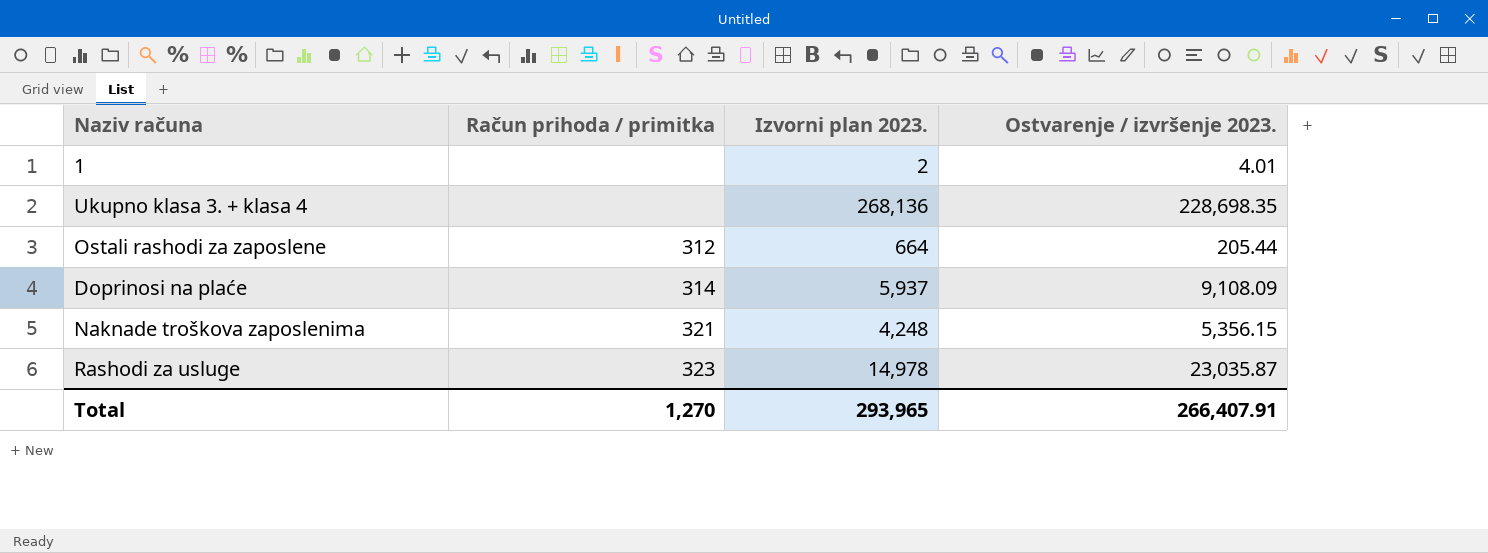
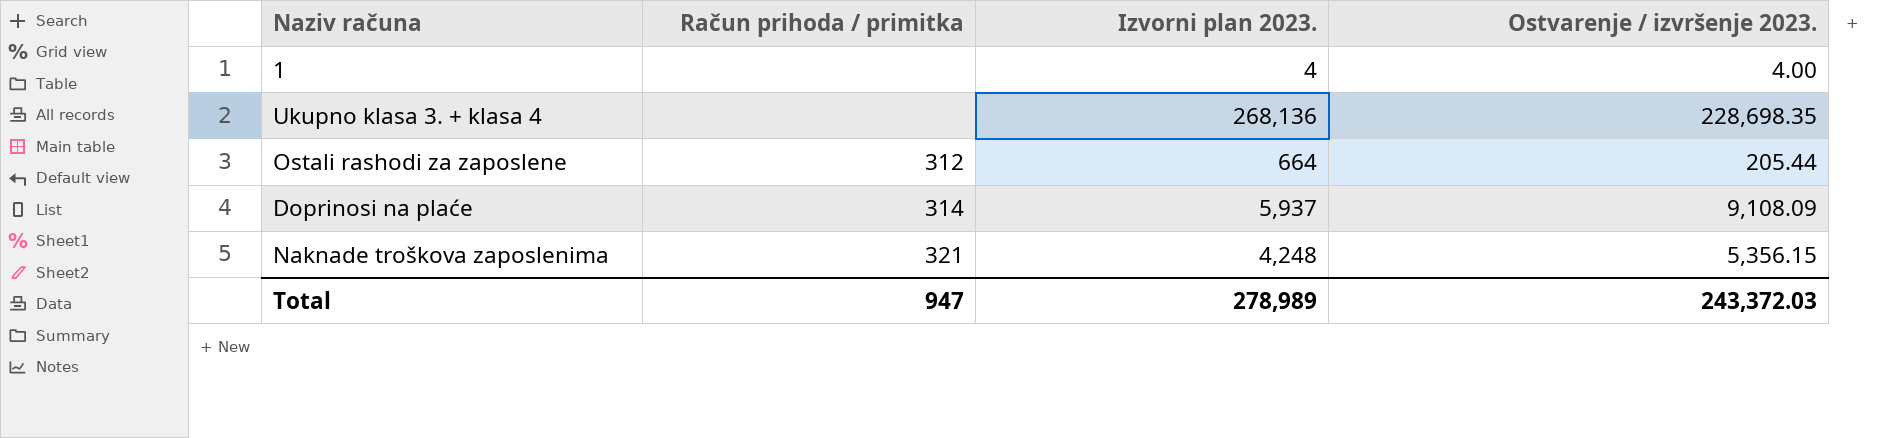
row Rashodi za usluge: 323 | 14,978 | 23,035.87 -> none
1 | Izvorni plan 2023.: 2 -> 4
1 | Ostvarenje / izvršenje 2023.: 4.01 -> 4.00
Total | Račun prihoda / primitka: 1,270 -> 947
Total | Izvorni plan 2023.: 293,965 -> 278,989
Total | Ostvarenje / izvršenje 2023.: 266,407.91 -> 243,372.03

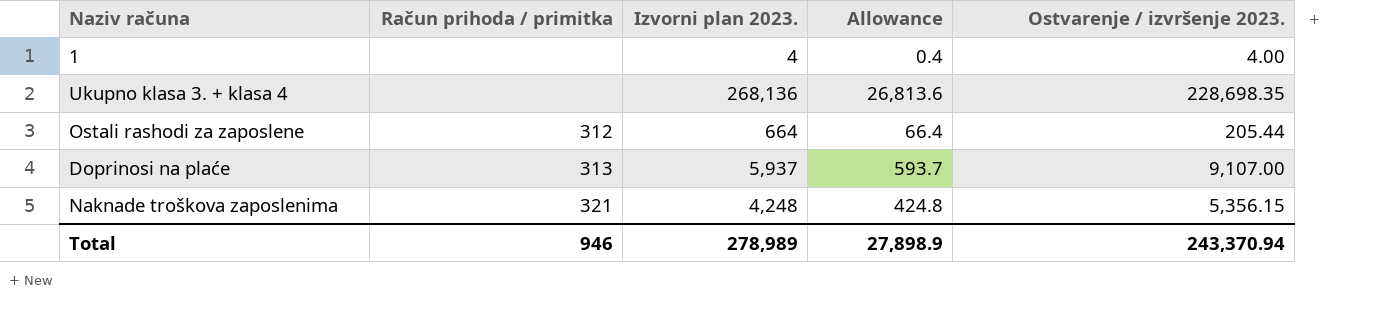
column Allowance | formula: none -> [Izvorni plan 2023.] * 0.1
Doprinosi na plaće | Račun prihoda / primitka: 314 -> 313
Doprinosi na plaće | Ostvarenje / izvršenje 2023.: 9,108.09 -> 9,107.00
Total | Račun prihoda / primitka: 947 -> 946
Total | Ostvarenje / izvršenje 2023.: 243,372.03 -> 243,370.94

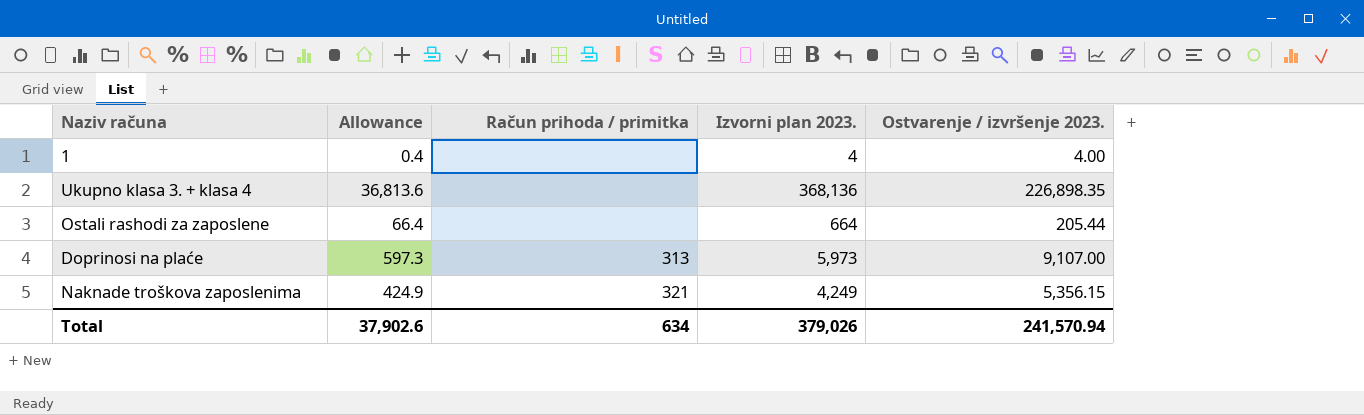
column Allowance | position: 4 -> 2
Ukupno klasa 3. + klasa 4 | Allowance: 26,813.6 -> 36,813.6
Ukupno klasa 3. + klasa 4 | Izvorni plan 2023.: 268,136 -> 368,136
Ukupno klasa 3. + klasa 4 | Ostvarenje / izvršenje 2023.: 228,698.35 -> 226,898.35
Ostali rashodi za zaposlene | Račun prihoda / primitka: 312 -> none
Doprinosi na plaće | Allowance: 593.7 -> 597.3
Doprinosi na plaće | Izvorni plan 2023.: 5,937 -> 5,973
Naknade troškova zaposlenima | Allowance: 424.8 -> 424.9
Naknade troškova zaposlenima | Izvorni plan 2023.: 4,248 -> 4,249
Total | Allowance: 27,898.9 -> 37,902.6
Total | Račun prihoda / primitka: 946 -> 634
Total | Izvorni plan 2023.: 278,989 -> 379,026
Total | Ostvarenje / izvršenje 2023.: 243,370.94 -> 241,570.94

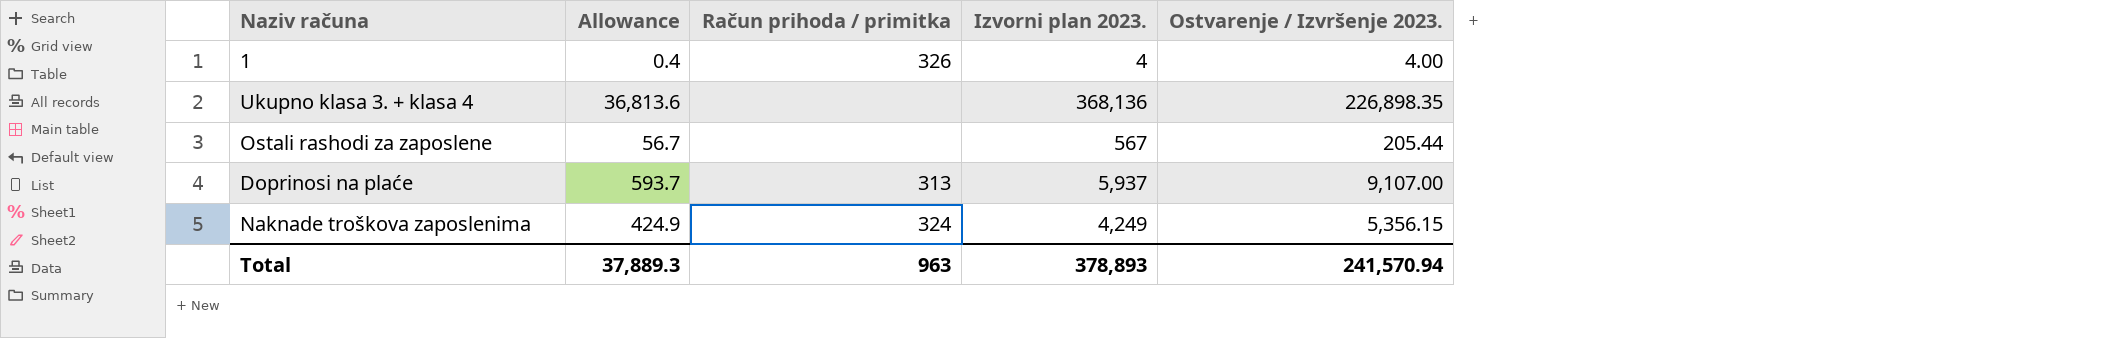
column name: Ostvarenje / izvršenje 2023. -> Ostvarenje / Izvršenje 2023.
1 | Račun prihoda / primitka: none -> 326
Ostali rashodi za zaposlene | Allowance: 66.4 -> 56.7
Ostali rashodi za zaposlene | Izvorni plan 2023.: 664 -> 567
Doprinosi na plaće | Allowance: 597.3 -> 593.7
Doprinosi na plaće | Izvorni plan 2023.: 5,973 -> 5,937
Naknade troškova zaposlenima | Račun prihoda / primitka: 321 -> 324
Total | Allowance: 37,902.6 -> 37,889.3
Total | Račun prihoda / primitka: 634 -> 963
Total | Izvorni plan 2023.: 379,026 -> 378,893

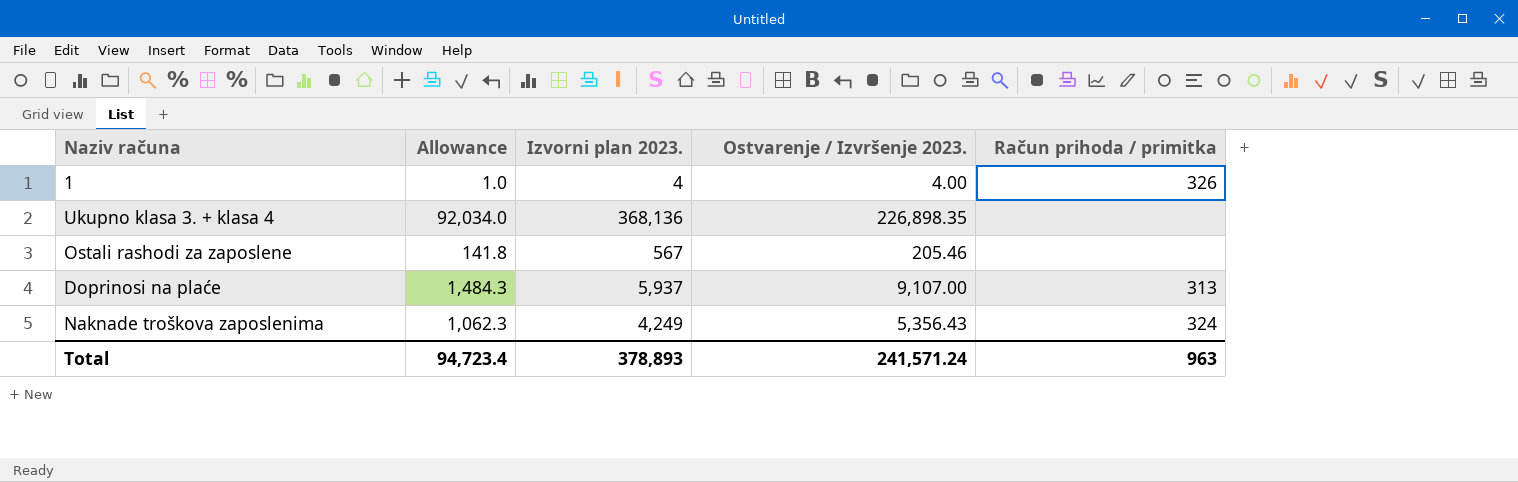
column Allowance | formula: [Izvorni plan 2023.] * 0.1 -> [Izvorni plan 2023.] * 0.25
column Račun prihoda / primitka | position: 3 -> 5
Ostali rashodi za zaposlene | Ostvarenje / Izvršenje 2023.: 205.44 -> 205.46
Naknade troškova zaposlenima | Ostvarenje / Izvršenje 2023.: 5,356.15 -> 5,356.43
Total | Allowance: 37,889.3 -> 94,723.4
Total | Ostvarenje / Izvršenje 2023.: 241,570.94 -> 241,571.24

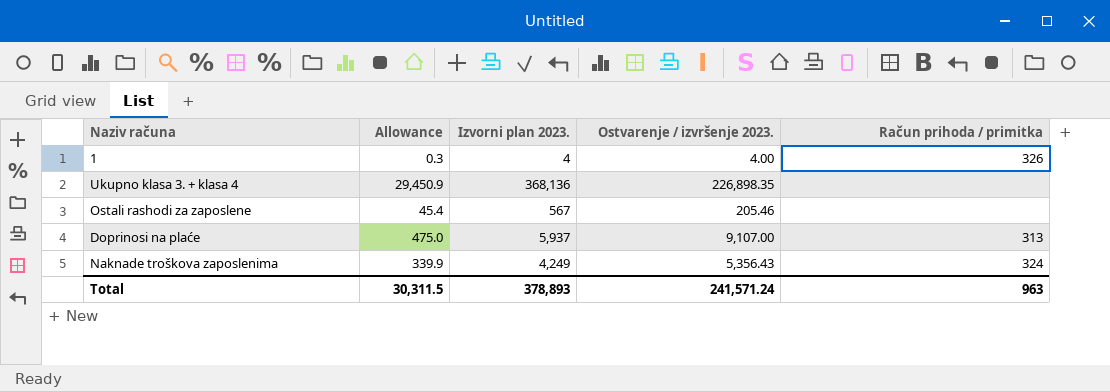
column Allowance | formula: [Izvorni plan 2023.] * 0.25 -> [Izvorni plan 2023.] * 0.08
column name: Ostvarenje / Izvršenje 2023. -> Ostvarenje / izvršenje 2023.
Total | Allowance: 94,723.4 -> 30,311.5

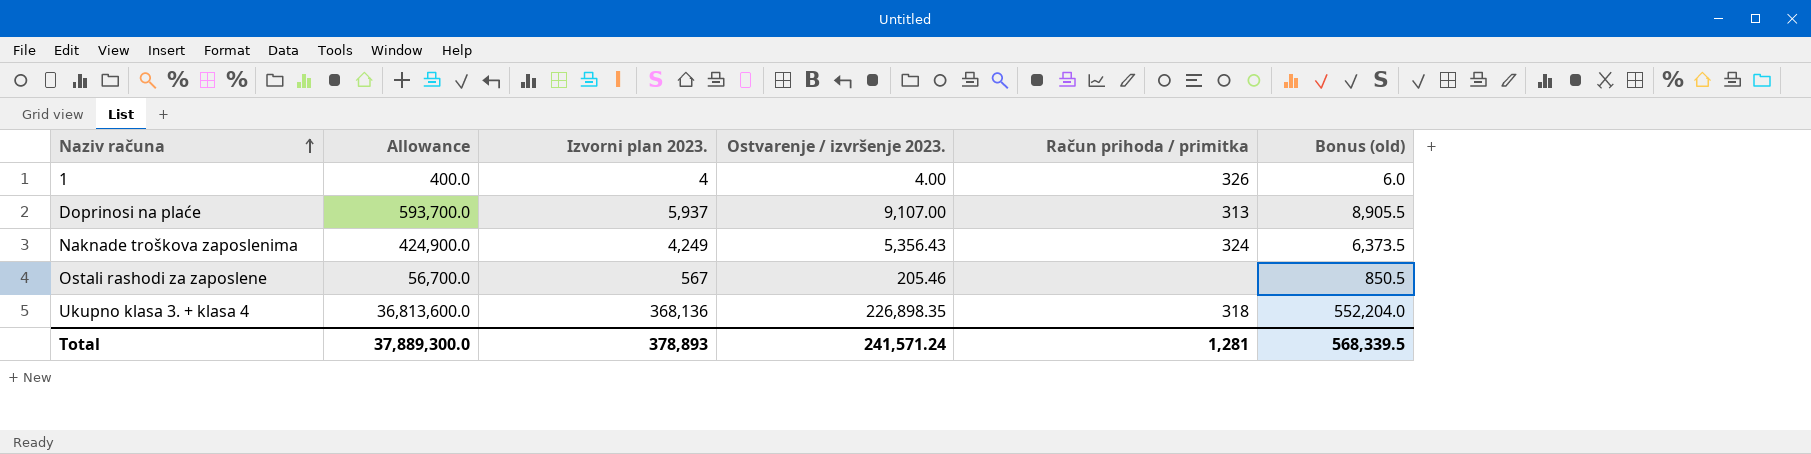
row order: none -> Naziv računa ascending
column Allowance | formula: [Izvorni plan 2023.] * 0.08 -> [Izvorni plan 2023.] * 100
column Bonus (old) | formula: none -> [Izvorni plan 2023.] * 1.5
Ukupno klasa 3. + klasa 4 | Račun prihoda / primitka: none -> 318
Total | Allowance: 30,311.5 -> 37,889,300.0
Total | Račun prihoda / primitka: 963 -> 1,281

